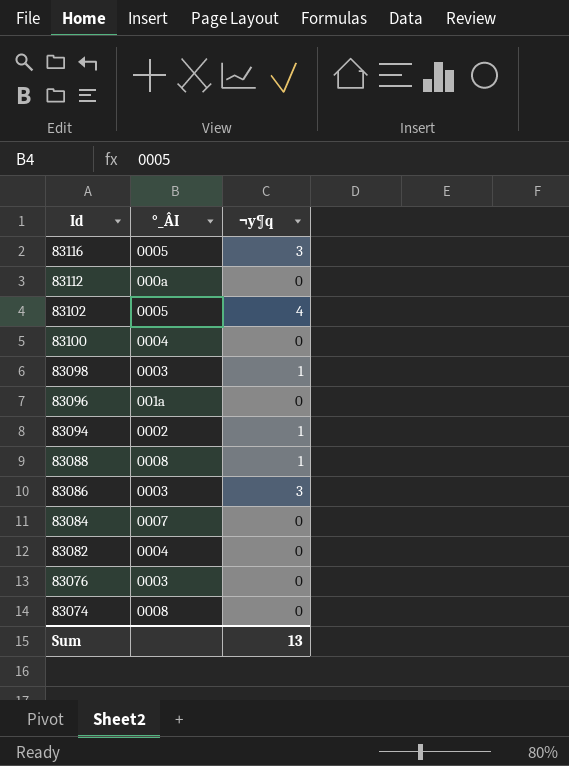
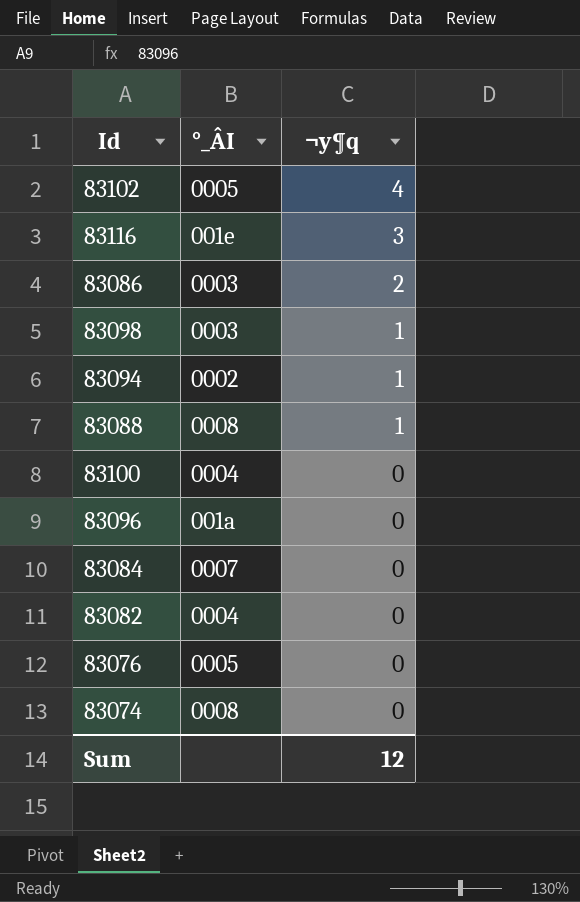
row order: Id descending -> ¬y¶q descending
row 83112: 000a | 0 -> none
83116 | °_ÂI: 0005 -> 001e
83086 | ¬y¶q: 3 -> 2
83076 | °_ÂI: 0003 -> 0005
Sum | ¬y¶q: 13 -> 12

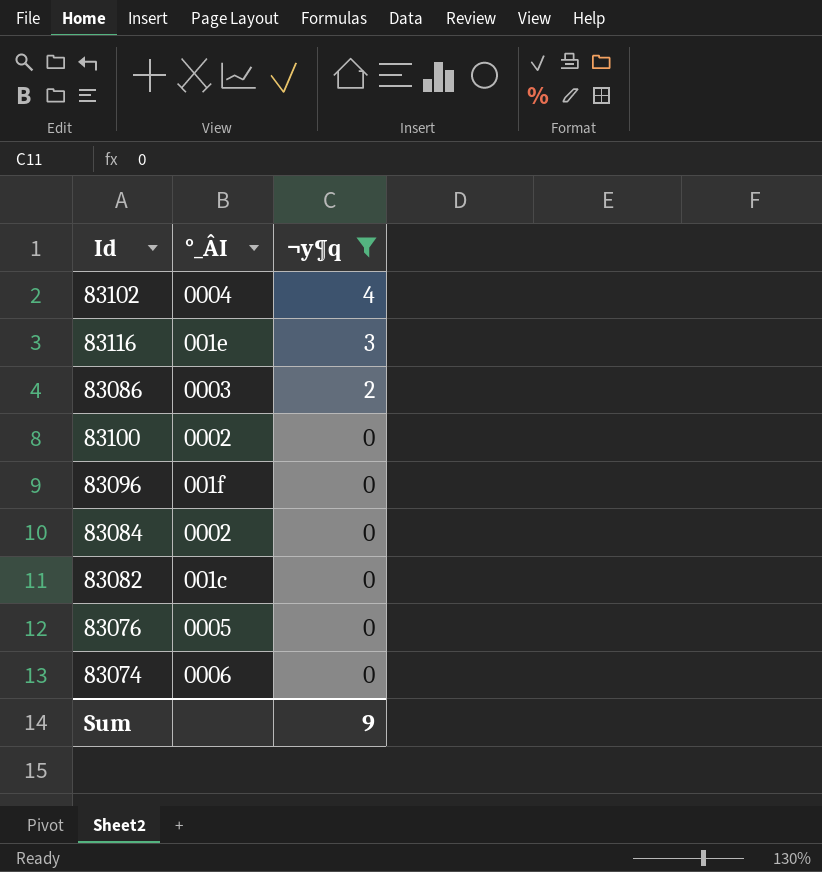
filter: none -> ¬y¶q != 1
83102 | °_ÂI: 0005 -> 0004
83100 | °_ÂI: 0004 -> 0002
83096 | °_ÂI: 001a -> 001f
83084 | °_ÂI: 0007 -> 0002
83082 | °_ÂI: 0004 -> 001c
83074 | °_ÂI: 0008 -> 0006
Sum | ¬y¶q: 12 -> 9

